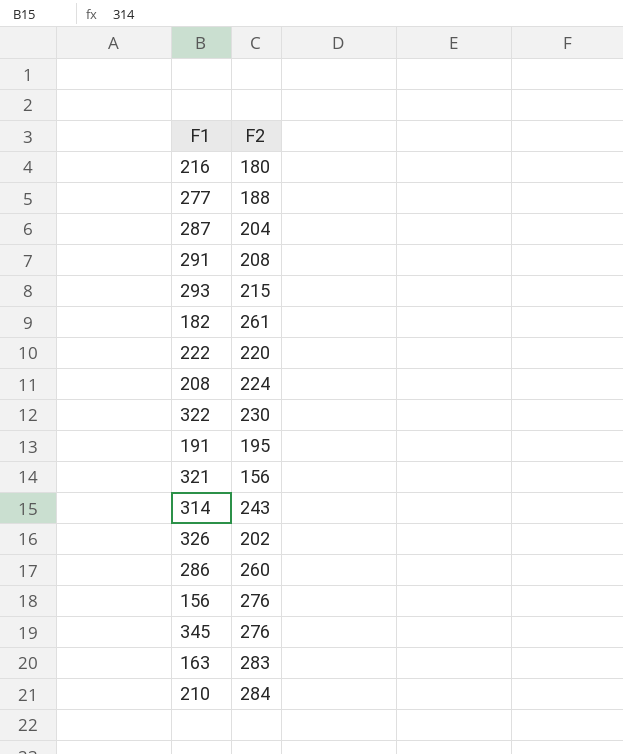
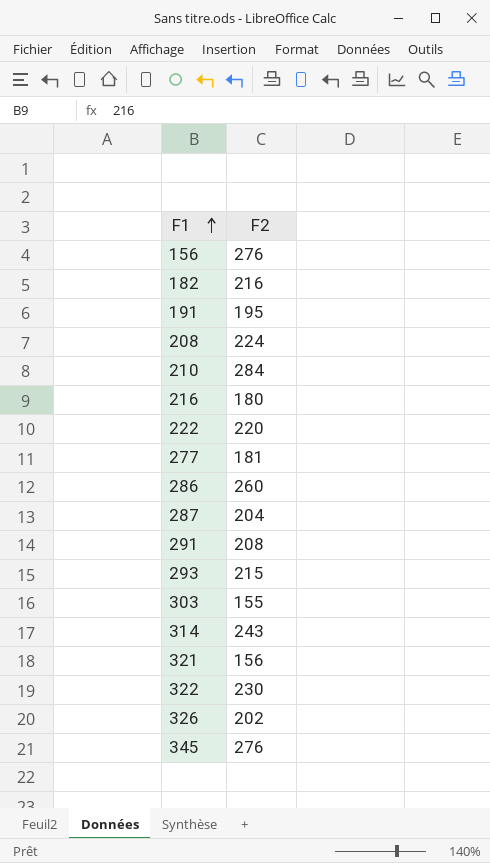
row order: none -> F1 ascending
row 163: 283 -> none
182 | F2: 261 -> 216
277 | F2: 188 -> 181
row 303: none -> 155

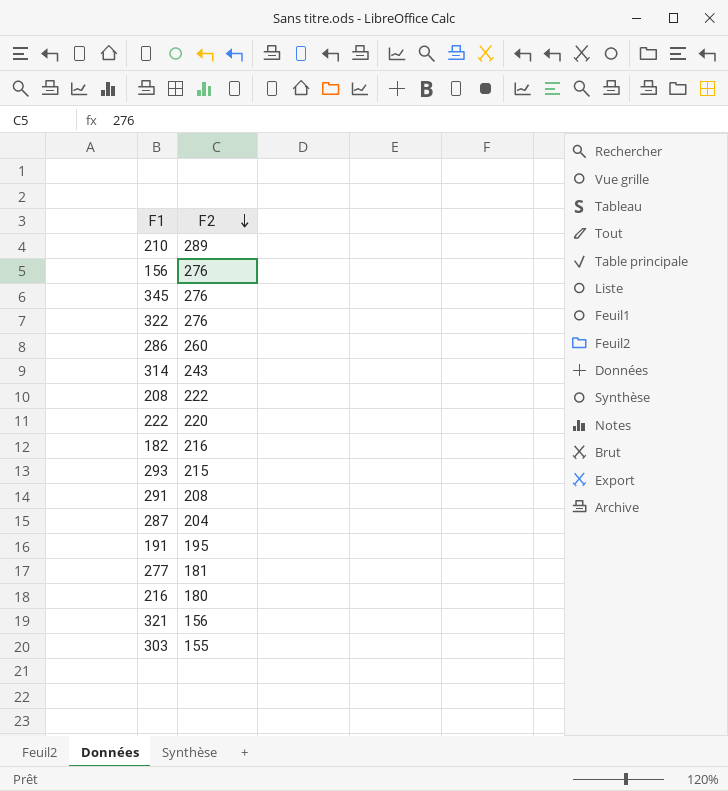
row order: F1 ascending -> F2 descending
row 326: 202 -> none
210 | F2: 284 -> 289
322 | F2: 230 -> 276
208 | F2: 224 -> 222

